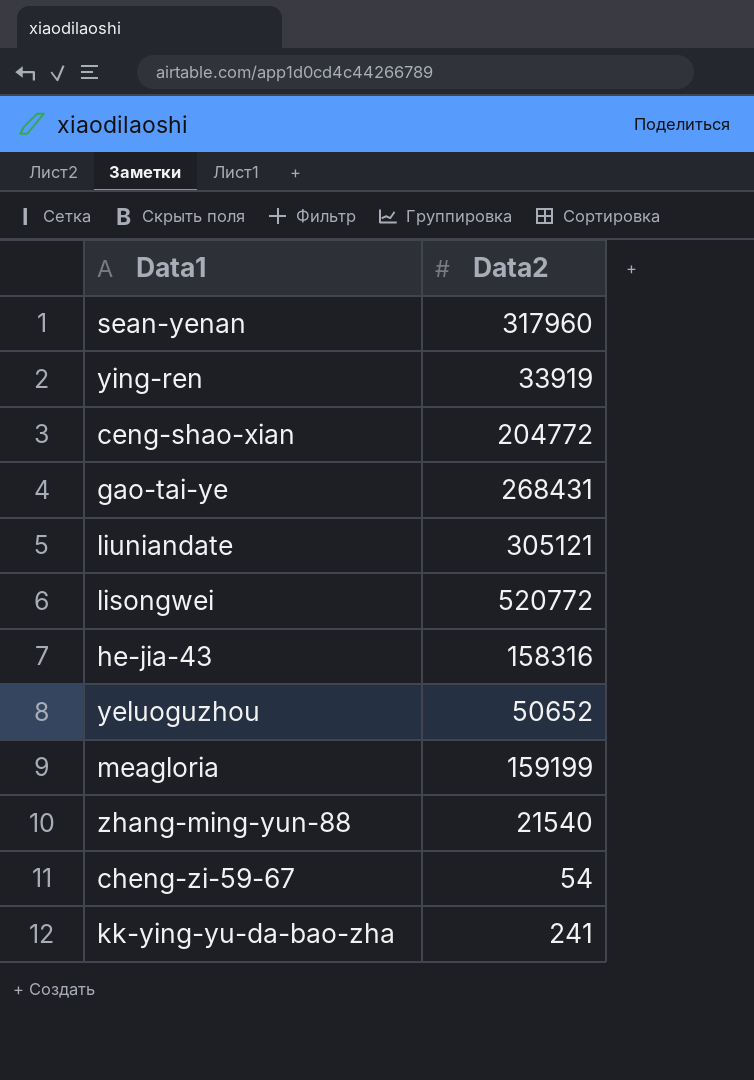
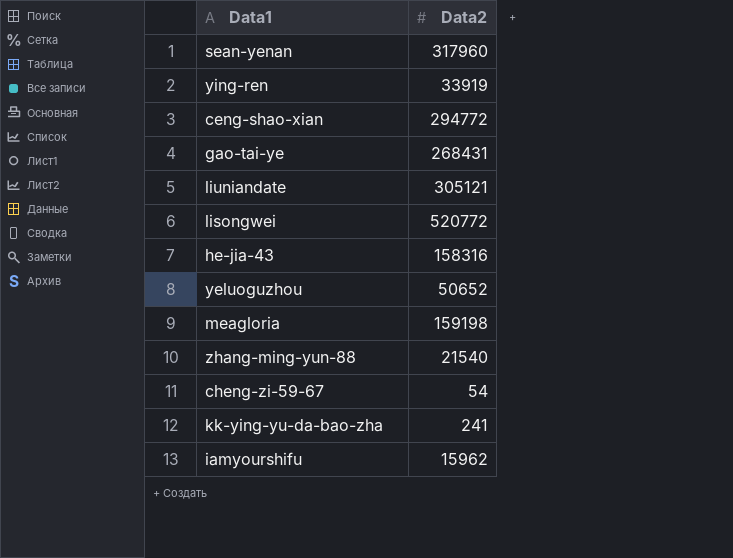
ceng-shao-xian | Data2: 204772 -> 294772
meagloria | Data2: 159199 -> 159198
row iamyourshifu: none -> 15962

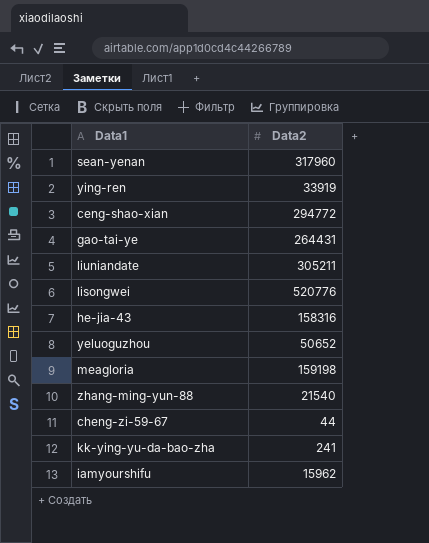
gao-tai-ye | Data2: 268431 -> 264431
liuniandate | Data2: 305121 -> 305211
lisongwei | Data2: 520772 -> 520776
cheng-zi-59-67 | Data2: 54 -> 44

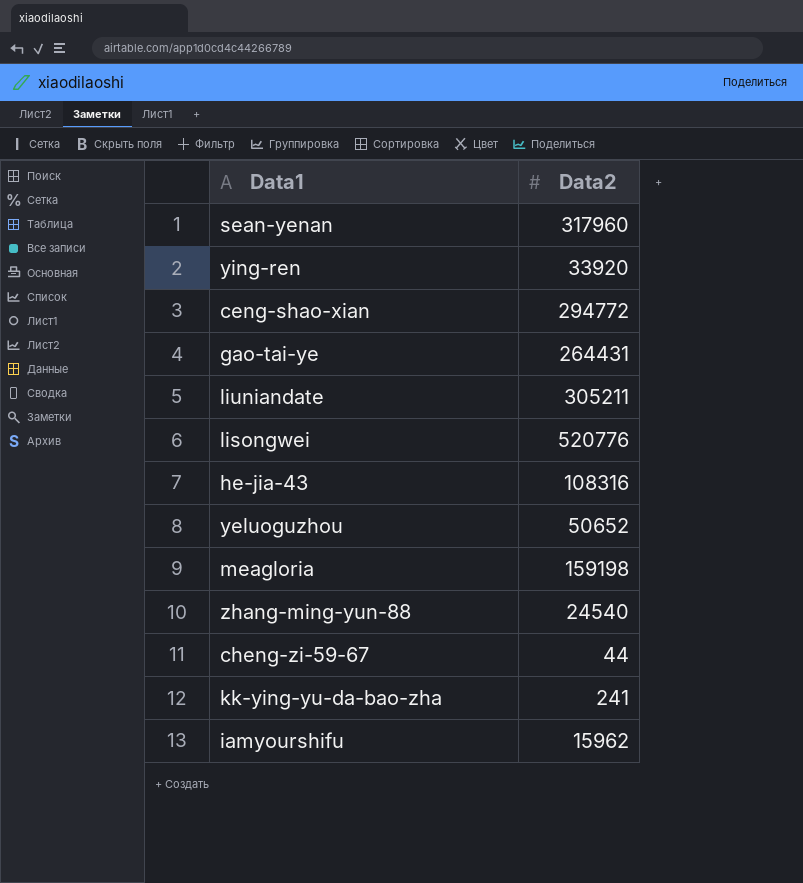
ying-ren | Data2: 33919 -> 33920
he-jia-43 | Data2: 158316 -> 108316
zhang-ming-yun-88 | Data2: 21540 -> 24540

